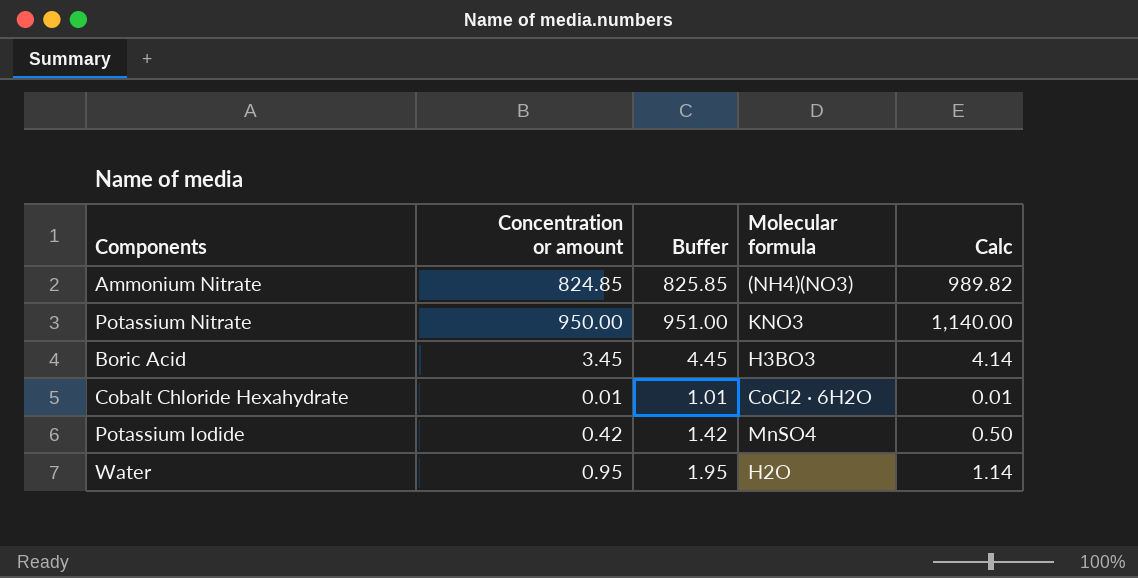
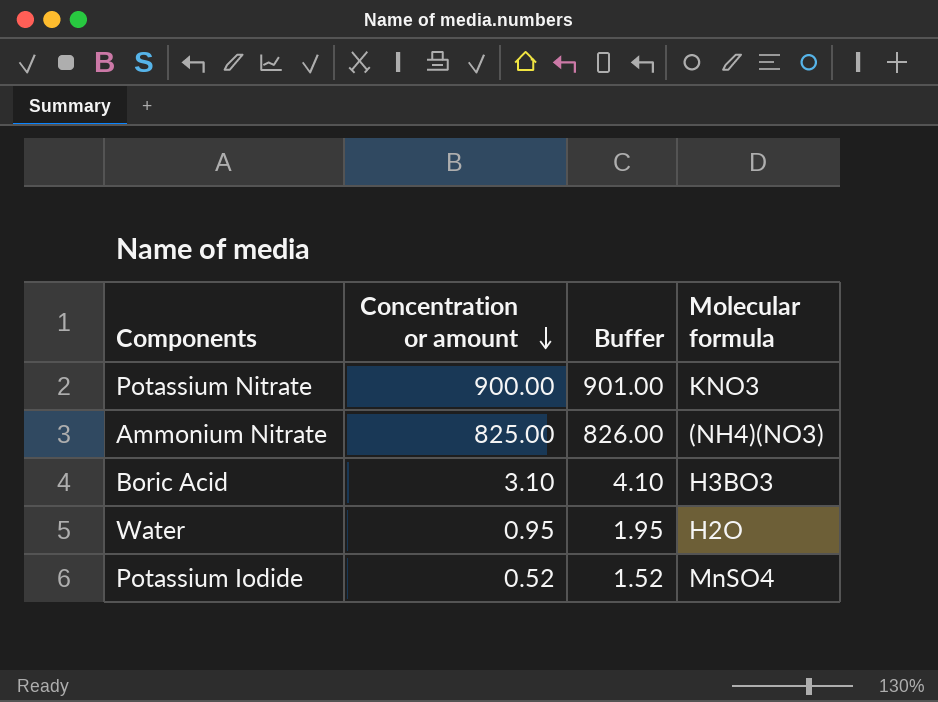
row order: none -> Concentration or amount descending
column Calc | formula: [Concentration or amount] * 1.2 -> none
row Cobalt Chloride Hexahydrate: 0.01 | 1.01 | CoCl2 · 6H2O | 0.01 -> none
Potassium Nitrate | Concentration or amount: 950.00 -> 900.00
Potassium Nitrate | Buffer: 951.00 -> 901.00
Ammonium Nitrate | Concentration or amount: 824.85 -> 825.00
Ammonium Nitrate | Buffer: 825.85 -> 826.00
Boric Acid | Concentration or amount: 3.45 -> 3.10
Boric Acid | Buffer: 4.45 -> 4.10
Potassium Iodide | Concentration or amount: 0.42 -> 0.52
Potassium Iodide | Buffer: 1.42 -> 1.52

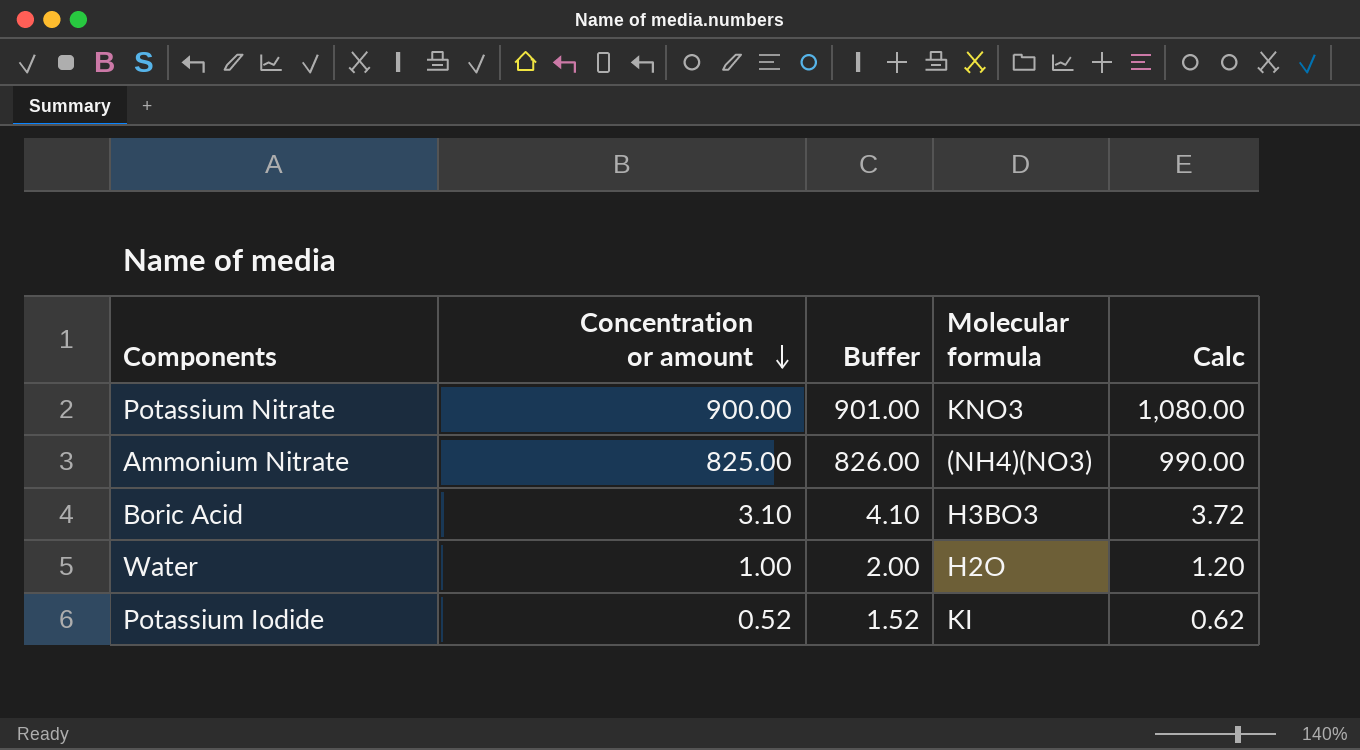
column Calc | formula: none -> [Concentration or amount] * 1.2
Water | Concentration or amount: 0.95 -> 1.00
Water | Buffer: 1.95 -> 2.00
Potassium Iodide | Molecular formula: MnSO4 -> KI

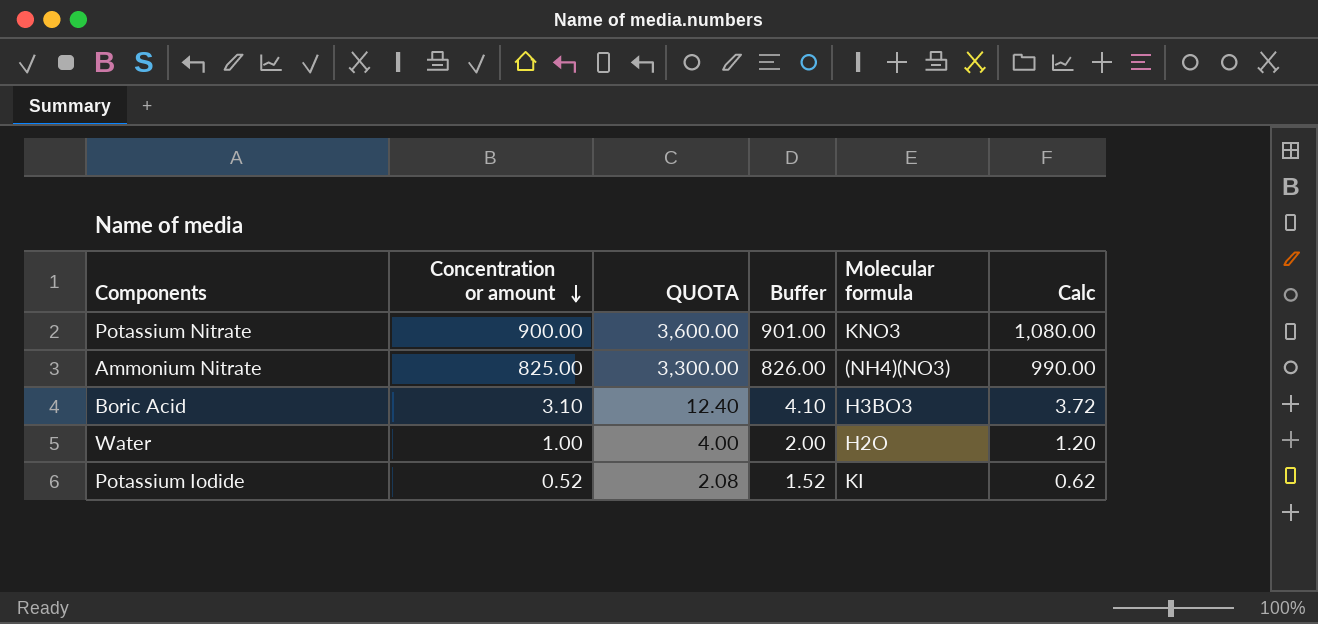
column QUOTA | formula: none -> [Concentration or amount] * 4

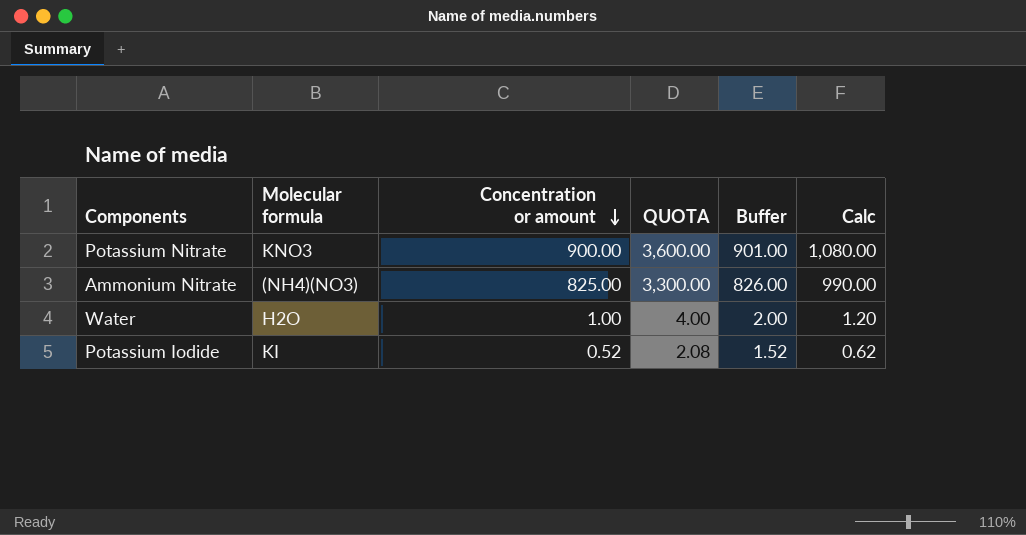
column Molecular formula | position: 5 -> 2
row Boric Acid: 3.10 | 12.40 | 4.10 | H3BO3 | 3.72 -> none

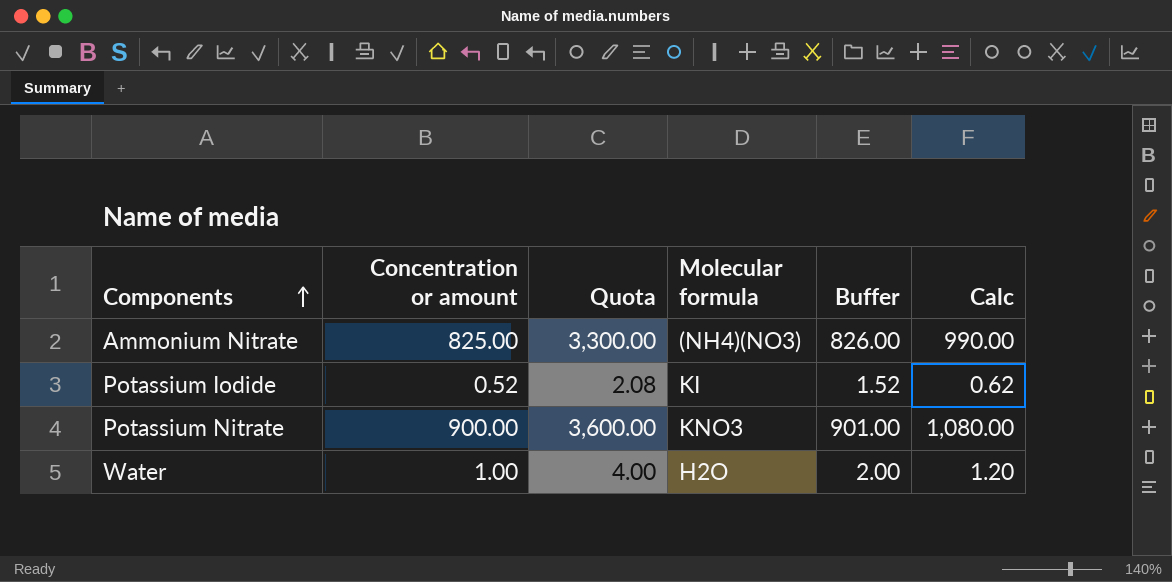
row order: Concentration or amount descending -> Components ascending
column name: QUOTA -> Quota
column Molecular formula | position: 2 -> 4

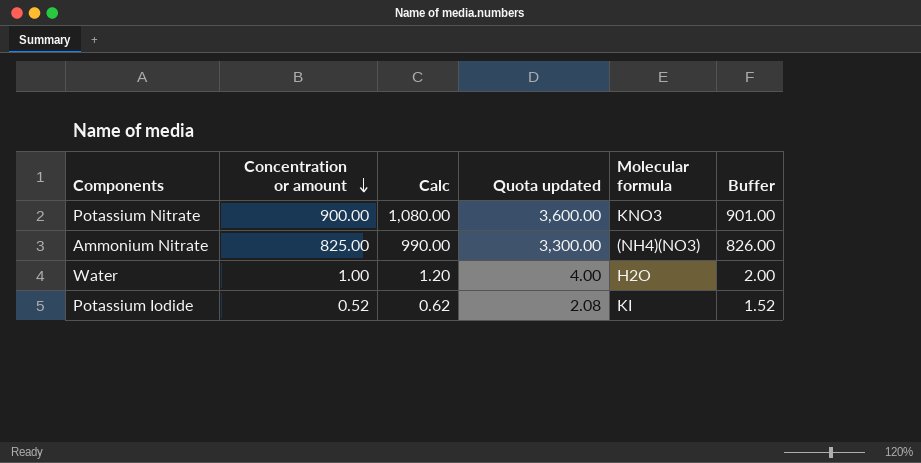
row order: Components ascending -> Concentration or amount descending
column Calc | position: 6 -> 3
column name: Quota -> Quota updated

